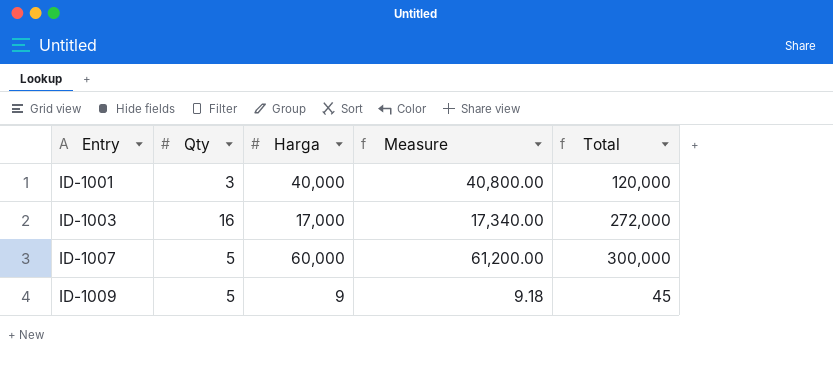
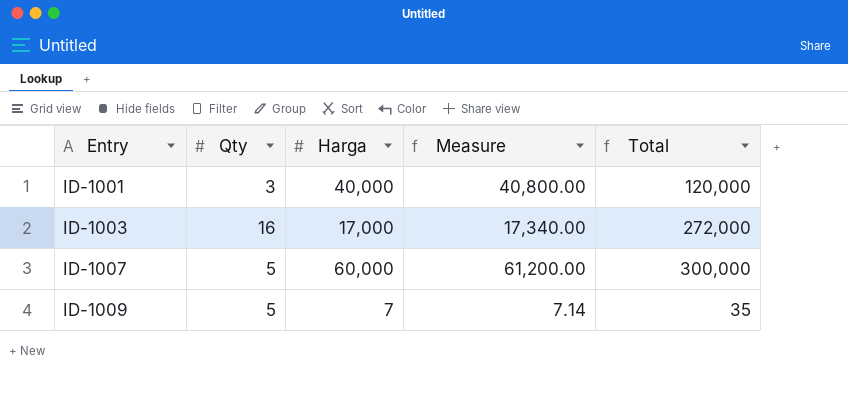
ID-1009 | Harga: 9 -> 7
ID-1009 | Measure: 9.18 -> 7.14
ID-1009 | Total: 45 -> 35

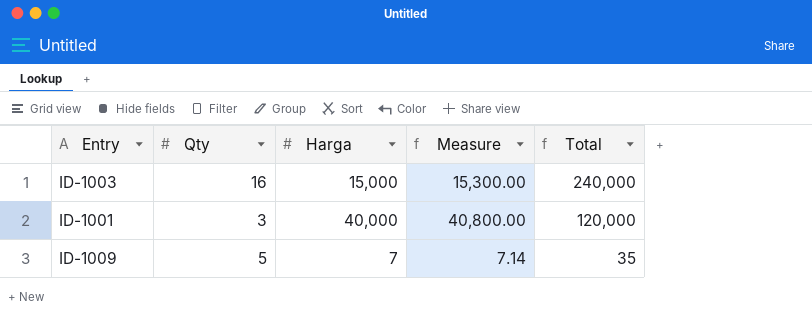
row order: Entry ascending -> Total descending
row ID-1007: 5 | 60,000 | 61,200.00 | 300,000 -> none
ID-1003 | Harga: 17,000 -> 15,000
ID-1003 | Measure: 17,340.00 -> 15,300.00
ID-1003 | Total: 272,000 -> 240,000

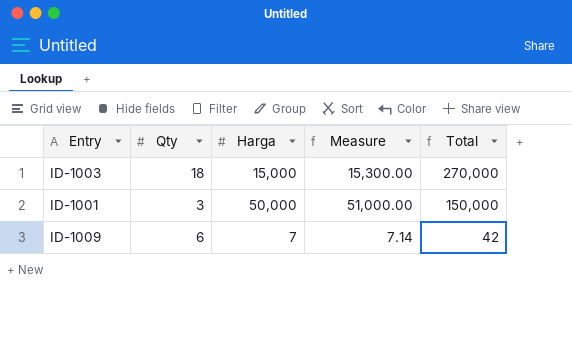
ID-1003 | Qty: 16 -> 18
ID-1003 | Total: 240,000 -> 270,000
ID-1001 | Harga: 40,000 -> 50,000
ID-1001 | Measure: 40,800.00 -> 51,000.00
ID-1001 | Total: 120,000 -> 150,000
ID-1009 | Qty: 5 -> 6
ID-1009 | Total: 35 -> 42

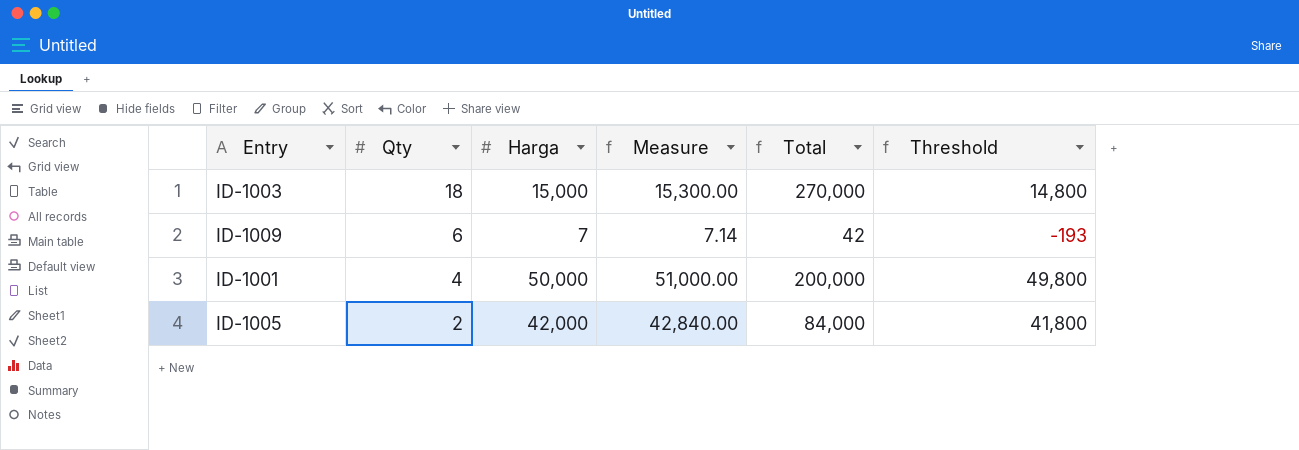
row order: Total descending -> Qty descending
column Threshold | formula: none -> [Harga] - 200
ID-1001 | Qty: 3 -> 4
ID-1001 | Total: 150,000 -> 200,000
row ID-1005: none -> 2 | 42,000 | 42,840.00 | 84,000 | 41,800

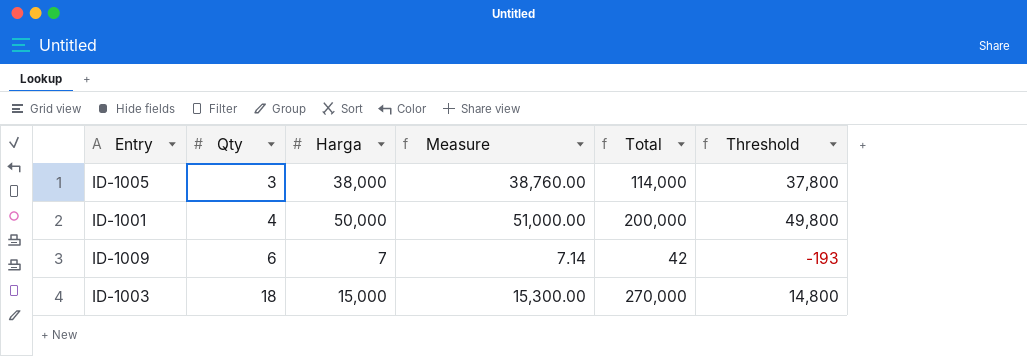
row order: Qty descending -> Qty ascending
ID-1005 | Qty: 2 -> 3
ID-1005 | Harga: 42,000 -> 38,000
ID-1005 | Measure: 42,840.00 -> 38,760.00
ID-1005 | Total: 84,000 -> 114,000
ID-1005 | Threshold: 41,800 -> 37,800

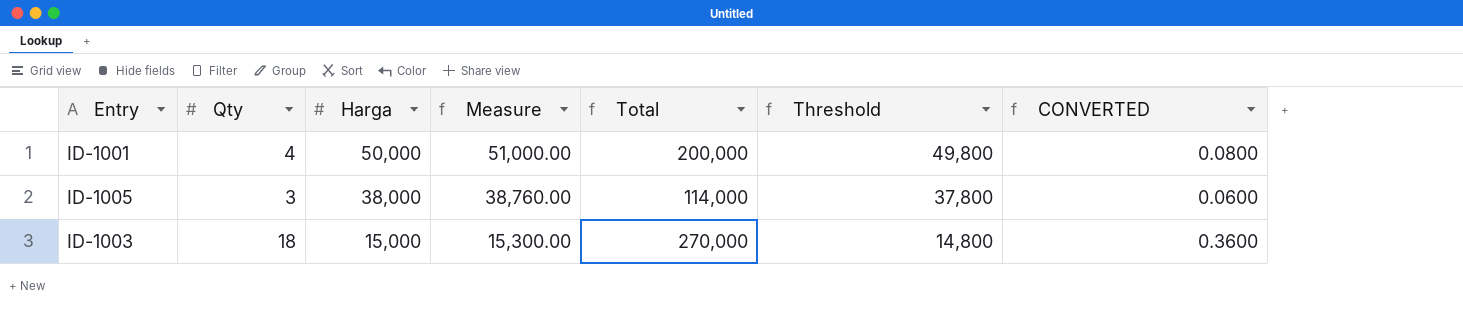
row order: Qty ascending -> Harga descending
column CONVERTED | formula: none -> [Qty] * 0.02
row ID-1009: 6 | 7 | 7.14 | 42 | -193 -> none

